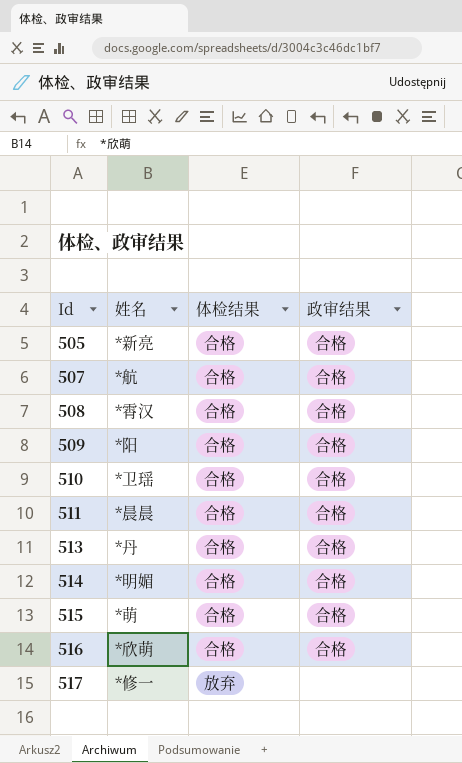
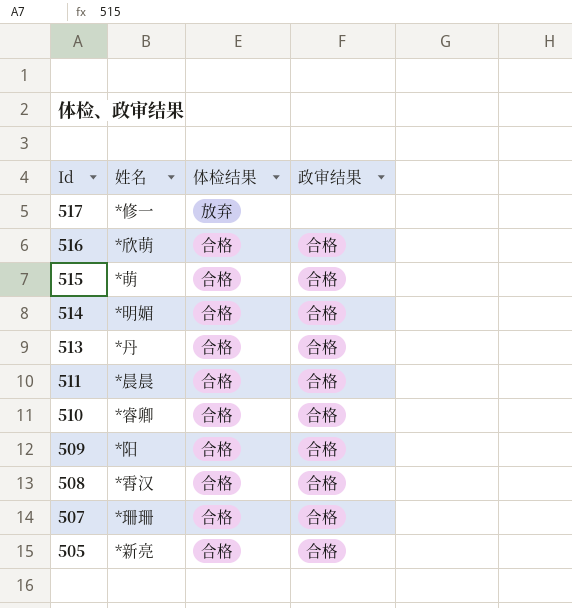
row order: Id ascending -> Id descending
510 | 姓名: *卫瑶 -> *睿卿
507 | 姓名: *航 -> *珊珊

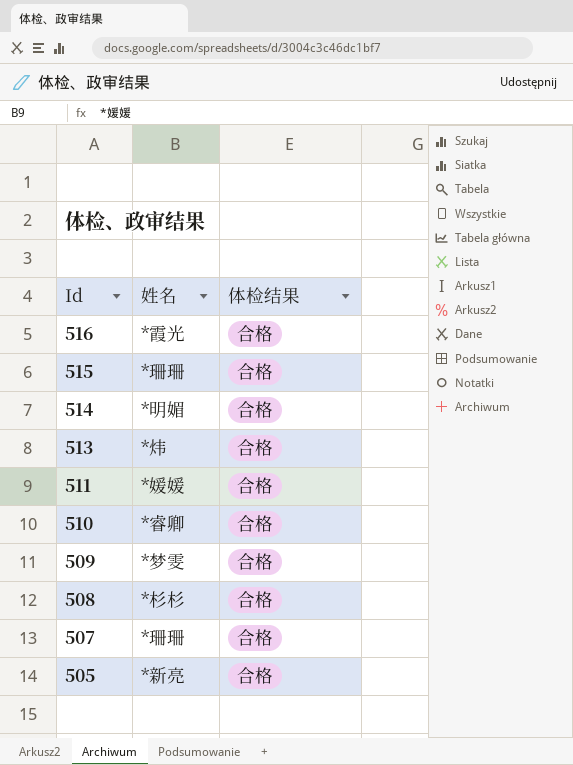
column 政审结果 | position: 4 -> none
row 517: *修一 | 放弃 | none -> none
516 | 姓名: *欣萌 -> *霞光
515 | 姓名: *萌 -> *珊珊
513 | 姓名: *丹 -> *炜
511 | 姓名: *晨晨 -> *媛媛
509 | 姓名: *阳 -> *梦雯
508 | 姓名: *霄汉 -> *杉杉

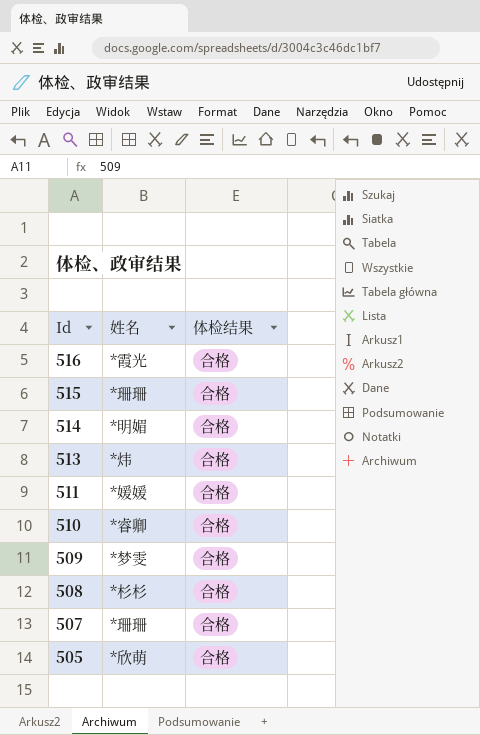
505 | 姓名: *新亮 -> *欣萌

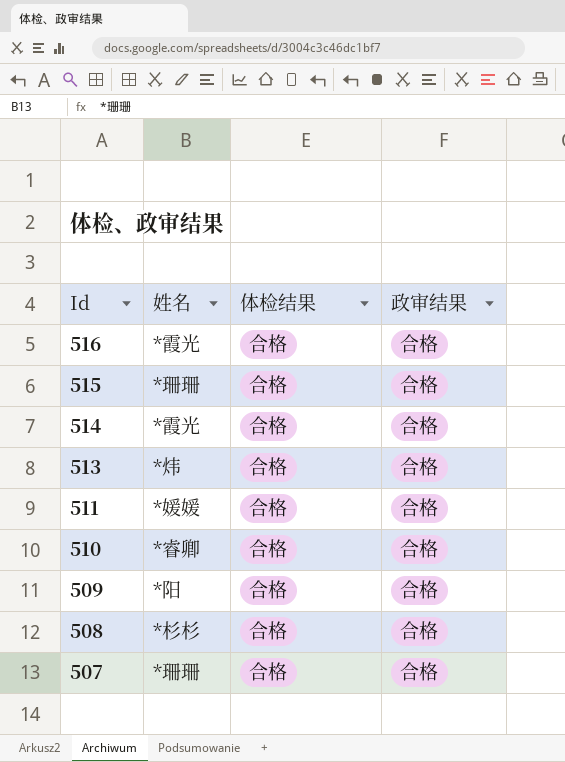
column 政审结果 | position: none -> 4
row 505: *欣萌 | 合格 -> none
514 | 姓名: *明媚 -> *霞光
509 | 姓名: *梦雯 -> *阳

